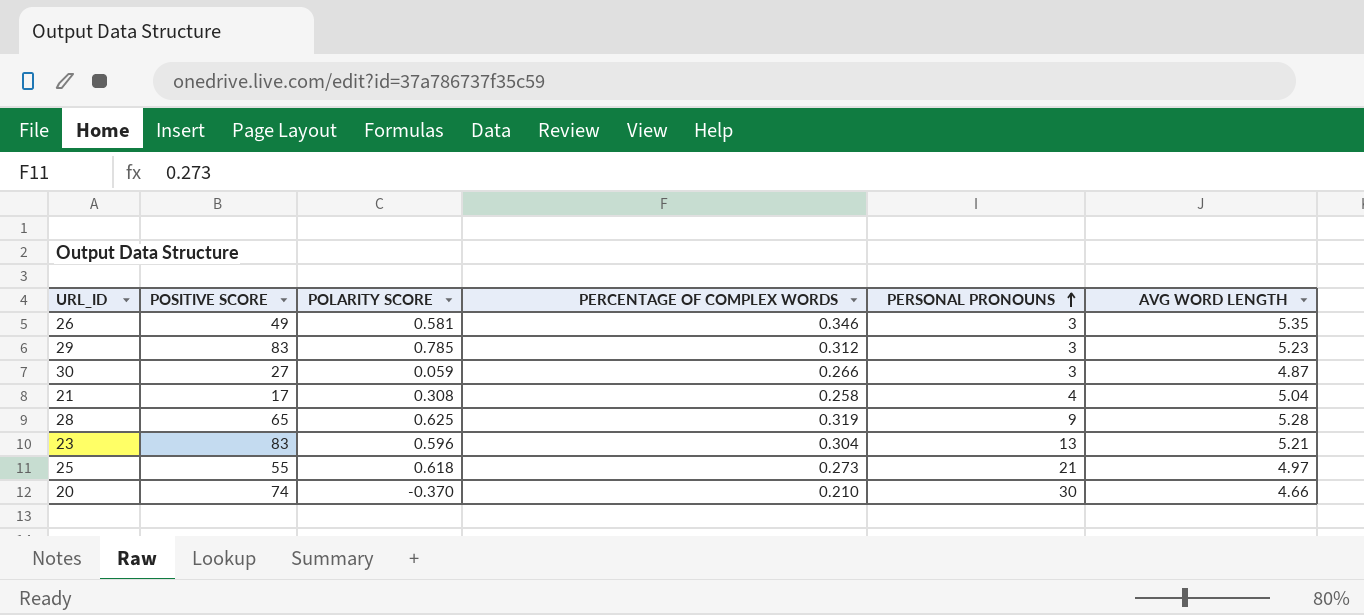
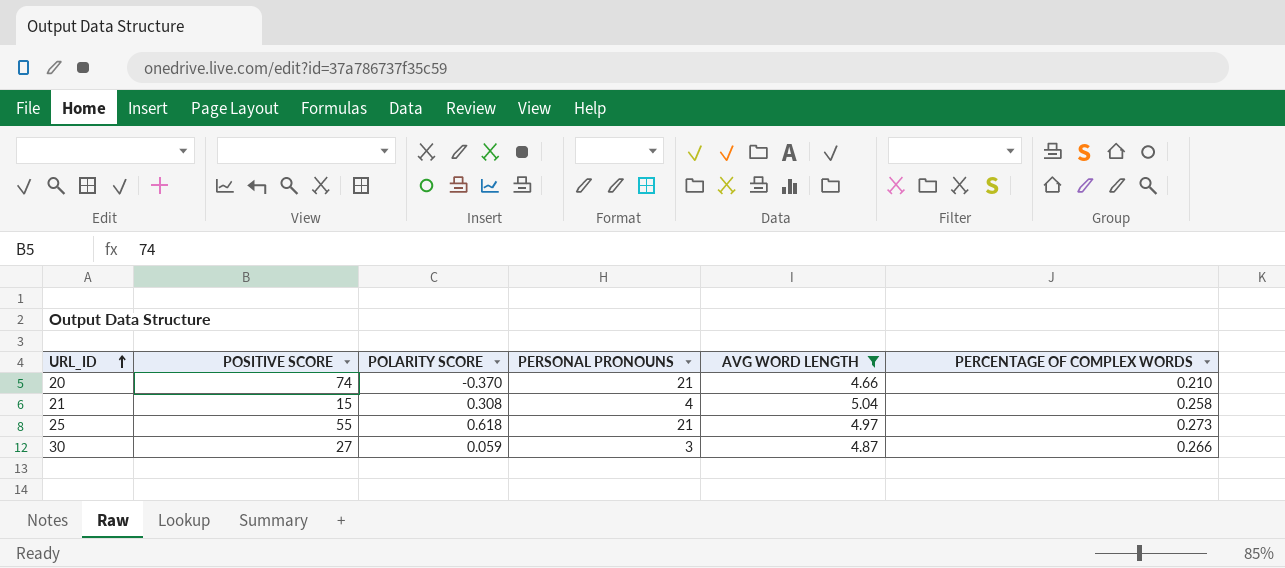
filter: none -> AVG WORD LENGTH <= 5.04
row order: PERSONAL PRONOUNS ascending -> URL_ID ascending
column PERCENTAGE OF COMPLEX WORDS | position: 4 -> 6
20 | PERSONAL PRONOUNS: 30 -> 21
21 | POSITIVE SCORE: 17 -> 15

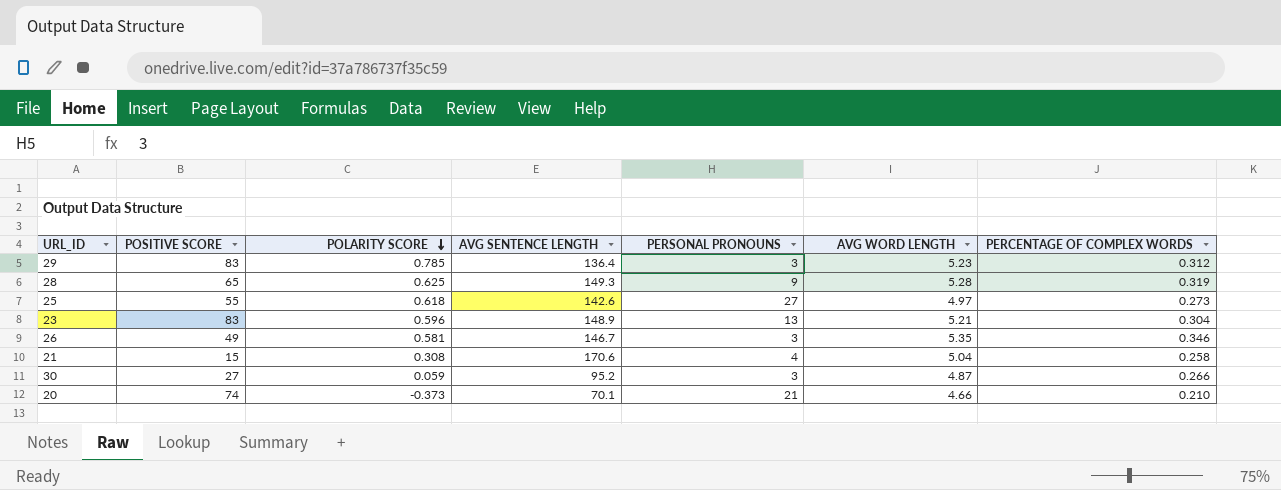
filter: AVG WORD LENGTH <= 5.04 -> none
row order: URL_ID ascending -> POLARITY SCORE descending
column AVG SENTENCE LENGTH | position: none -> 4
25 | PERSONAL PRONOUNS: 21 -> 27
20 | POLARITY SCORE: -0.370 -> -0.373

